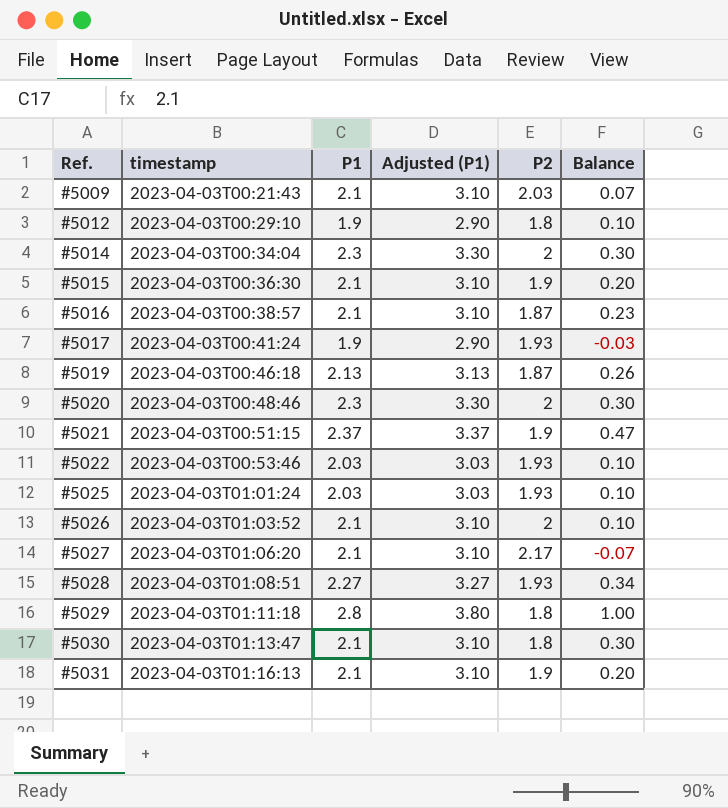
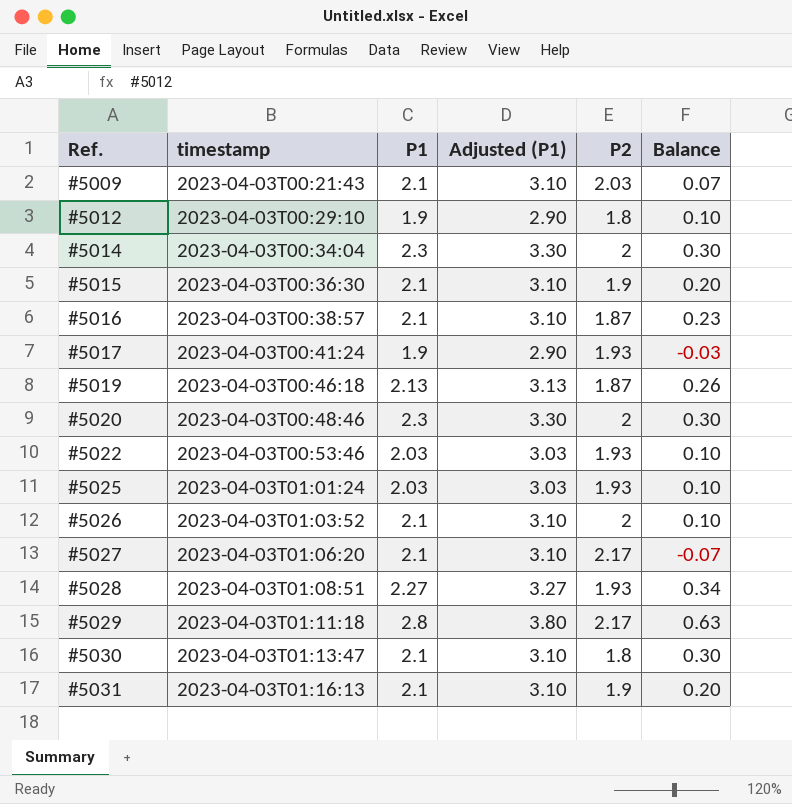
row #5021: 2023-04-03T00:51:15 | 2.37 | 3.37 | 1.9 | 0.47 -> none
#5029 | P2: 1.8 -> 2.17
#5029 | Balance: 1.00 -> 0.63

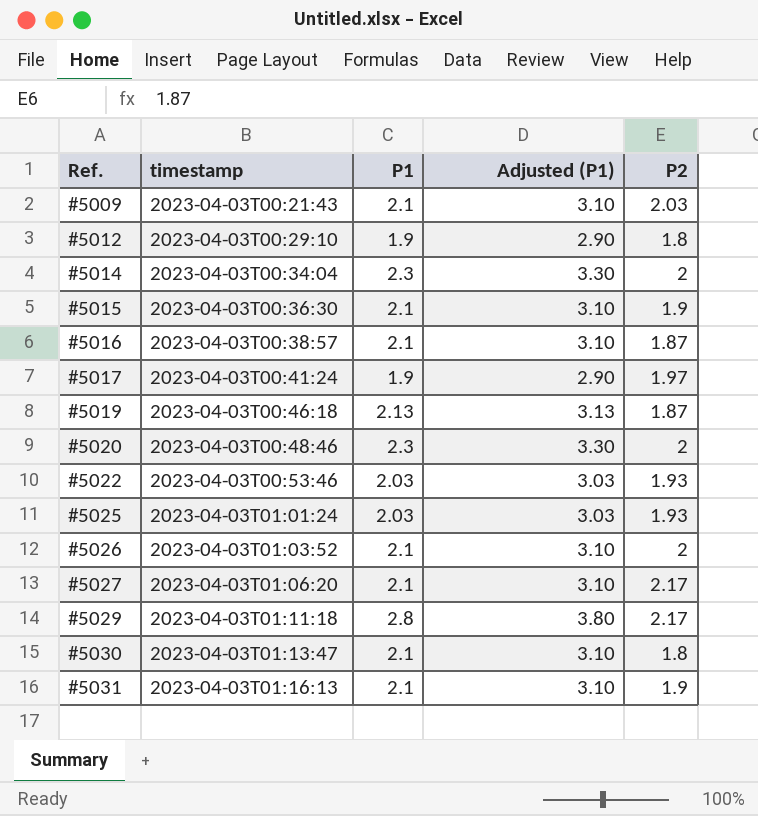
column Balance | formula: [P1] - [P2] -> none
row #5028: 2023-04-03T01:08:51 | 2.27 | 3.27 | 1.93 | 0.34 -> none
#5017 | P2: 1.93 -> 1.97

